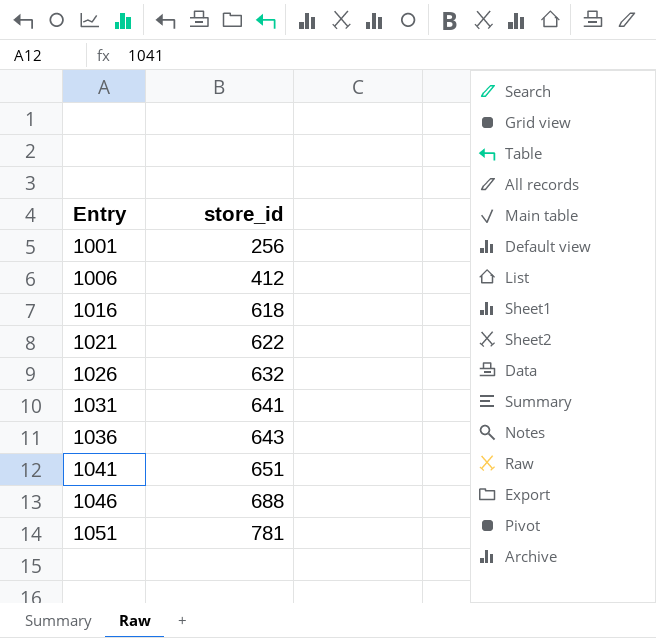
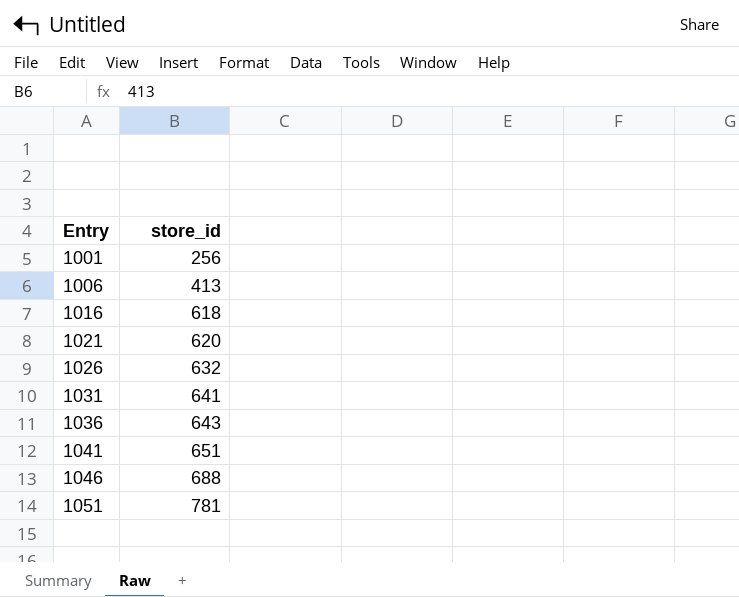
1006 | store_id: 412 -> 413
1021 | store_id: 622 -> 620

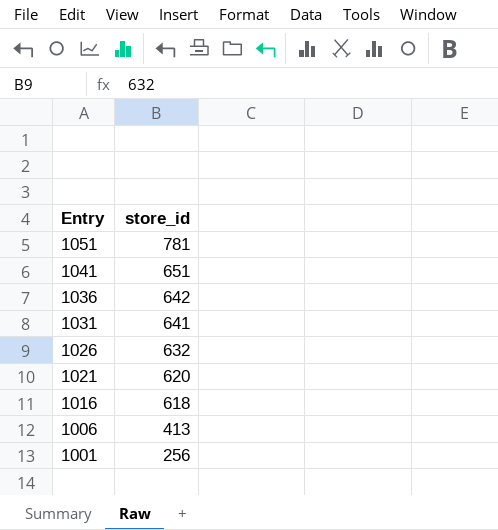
row order: Entry ascending -> Entry descending
row 1046: 688 -> none
1036 | store_id: 643 -> 642

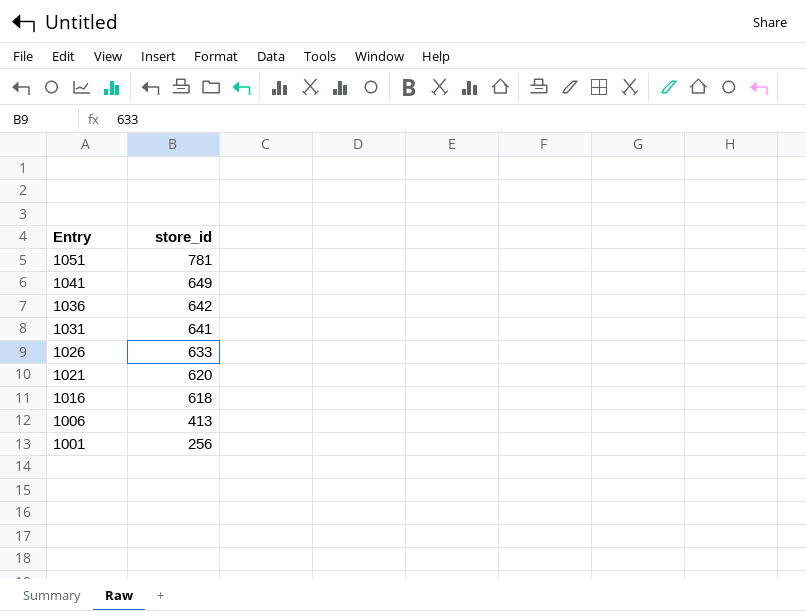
1041 | store_id: 651 -> 649
1026 | store_id: 632 -> 633

